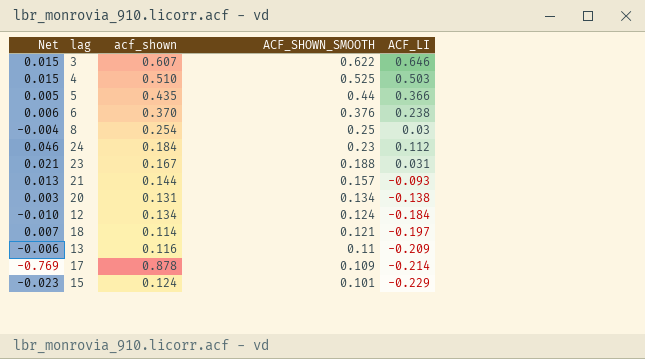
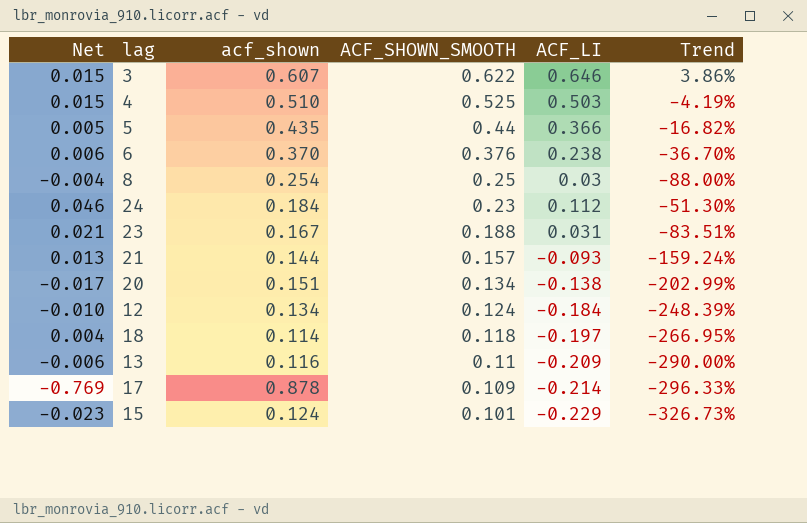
column Trend | formula: none -> ([ACF_LI] - [ACF_SHOWN_SMOOTH]) / [ACF_SHOWN_SMOOTH]
20 | Net: 0.003 -> -0.017
20 | acf_shown: 0.131 -> 0.151
18 | Net: 0.007 -> 0.004
18 | ACF_SHOWN_SMOOTH: 0.121 -> 0.118

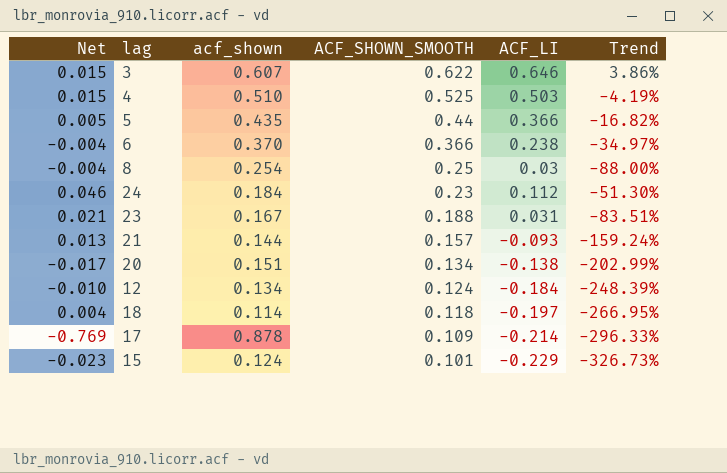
row 13: -0.006 | 0.116 | 0.11 | -0.209 | -290.00% -> none
6 | Net: 0.006 -> -0.004
6 | ACF_SHOWN_SMOOTH: 0.376 -> 0.366
6 | Trend: -36.70% -> -34.97%

